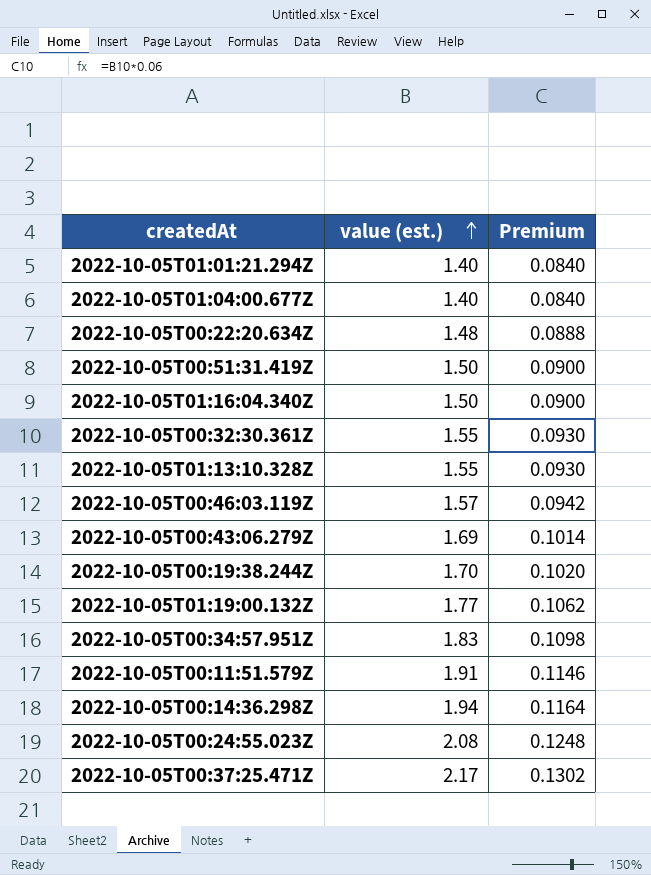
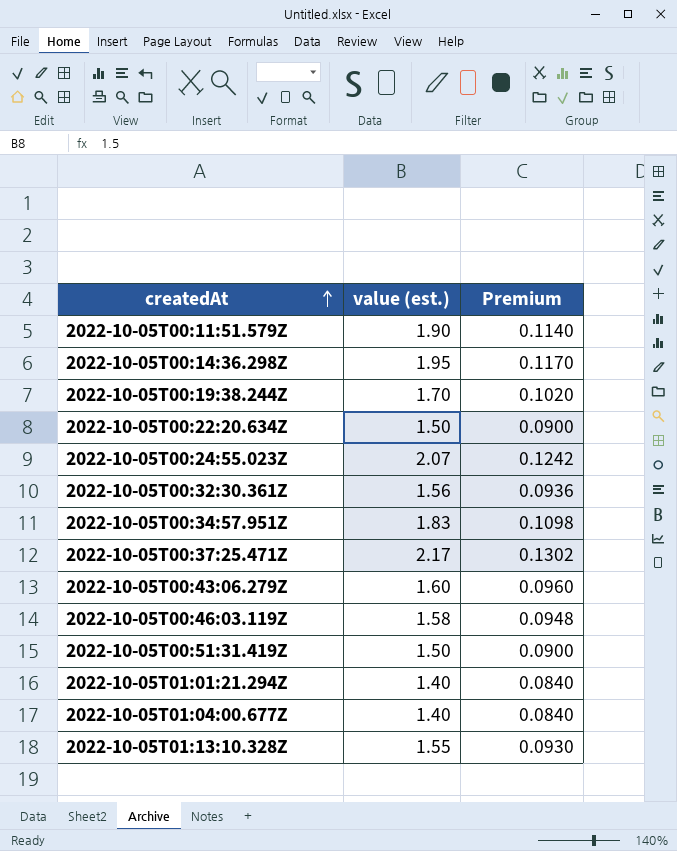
row order: value (est.) ascending -> createdAt ascending
row 2022-10-05T01:16:04.340Z: 1.50 | 0.0900 -> none
row 2022-10-05T01:19:00.132Z: 1.77 | 0.1062 -> none
2022-10-05T00:11:51.579Z | value (est.): 1.91 -> 1.90
2022-10-05T00:11:51.579Z | Premium: 0.1146 -> 0.1140
2022-10-05T00:14:36.298Z | value (est.): 1.94 -> 1.95
2022-10-05T00:14:36.298Z | Premium: 0.1164 -> 0.1170
2022-10-05T00:22:20.634Z | value (est.): 1.48 -> 1.50
2022-10-05T00:22:20.634Z | Premium: 0.0888 -> 0.0900
2022-10-05T00:24:55.023Z | value (est.): 2.08 -> 2.07
2022-10-05T00:24:55.023Z | Premium: 0.1248 -> 0.1242
2022-10-05T00:32:30.361Z | value (est.): 1.55 -> 1.56
2022-10-05T00:32:30.361Z | Premium: 0.0930 -> 0.0936
2022-10-05T00:43:06.279Z | value (est.): 1.69 -> 1.60
2022-10-05T00:43:06.279Z | Premium: 0.1014 -> 0.0960
2022-10-05T00:46:03.119Z | value (est.): 1.57 -> 1.58
2022-10-05T00:46:03.119Z | Premium: 0.0942 -> 0.0948

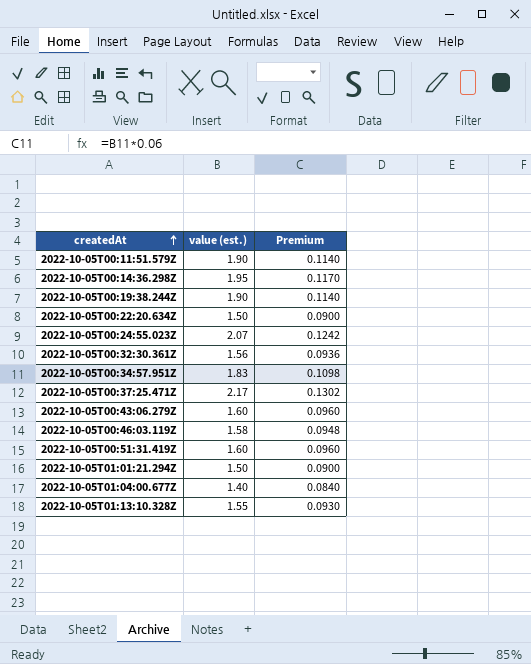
2022-10-05T00:19:38.244Z | value (est.): 1.70 -> 1.90
2022-10-05T00:19:38.244Z | Premium: 0.1020 -> 0.1140
2022-10-05T00:51:31.419Z | value (est.): 1.50 -> 1.60
2022-10-05T00:51:31.419Z | Premium: 0.0900 -> 0.0960
2022-10-05T01:01:21.294Z | value (est.): 1.40 -> 1.50
2022-10-05T01:01:21.294Z | Premium: 0.0840 -> 0.0900

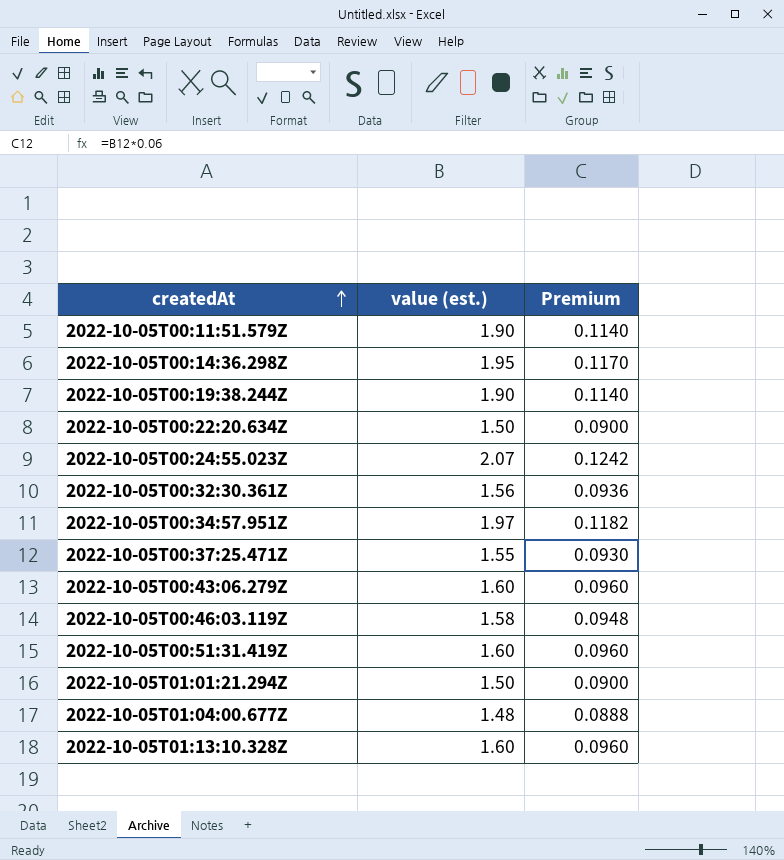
2022-10-05T00:34:57.951Z | value (est.): 1.83 -> 1.97
2022-10-05T00:34:57.951Z | Premium: 0.1098 -> 0.1182
2022-10-05T00:37:25.471Z | value (est.): 2.17 -> 1.55
2022-10-05T00:37:25.471Z | Premium: 0.1302 -> 0.0930
2022-10-05T01:04:00.677Z | value (est.): 1.40 -> 1.48
2022-10-05T01:04:00.677Z | Premium: 0.0840 -> 0.0888
2022-10-05T01:13:10.328Z | value (est.): 1.55 -> 1.60
2022-10-05T01:13:10.328Z | Premium: 0.0930 -> 0.0960

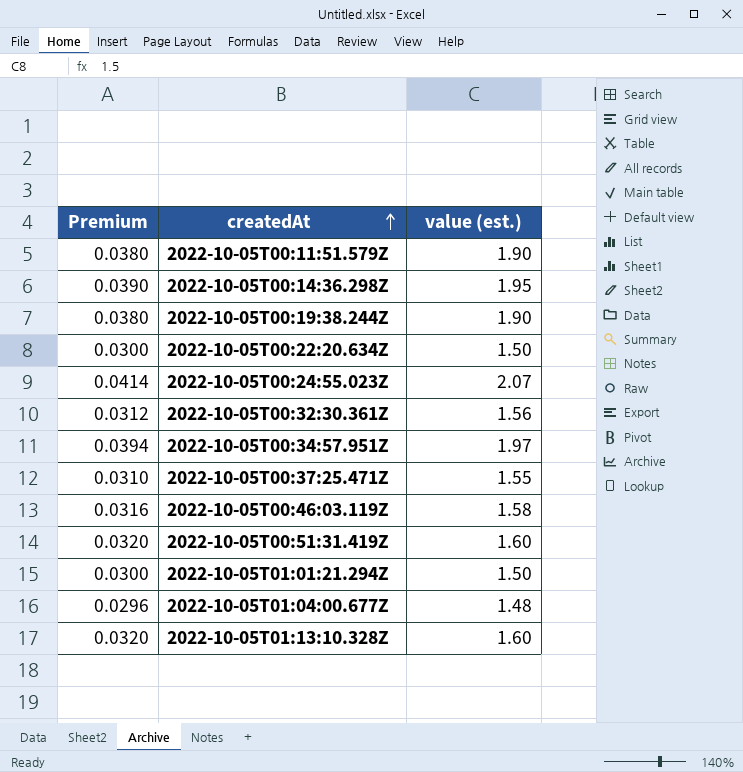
column Premium | formula: [value (est.)] * 0.06 -> [value (est.)] * 0.02
column Premium | position: 3 -> 1
row 2022-10-05T00:43:06.279Z: 1.60 | 0.0960 -> none

